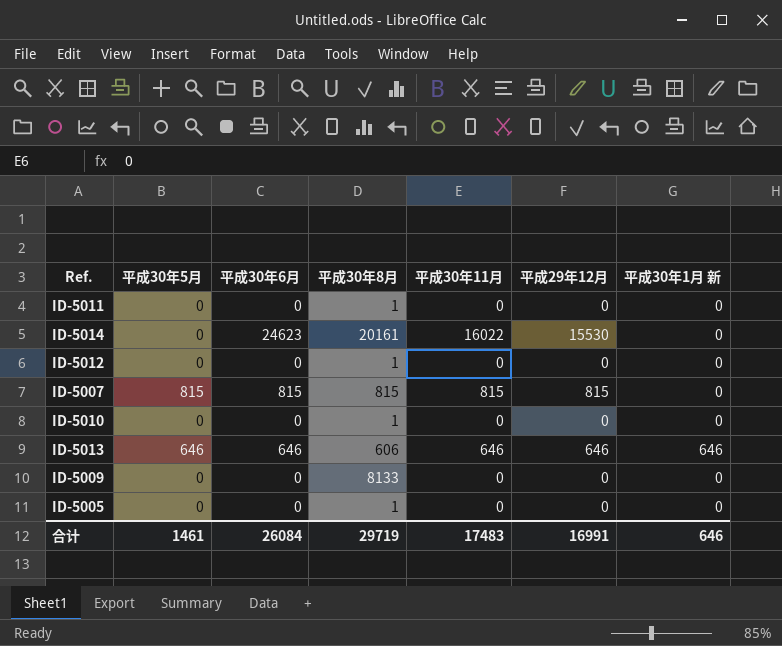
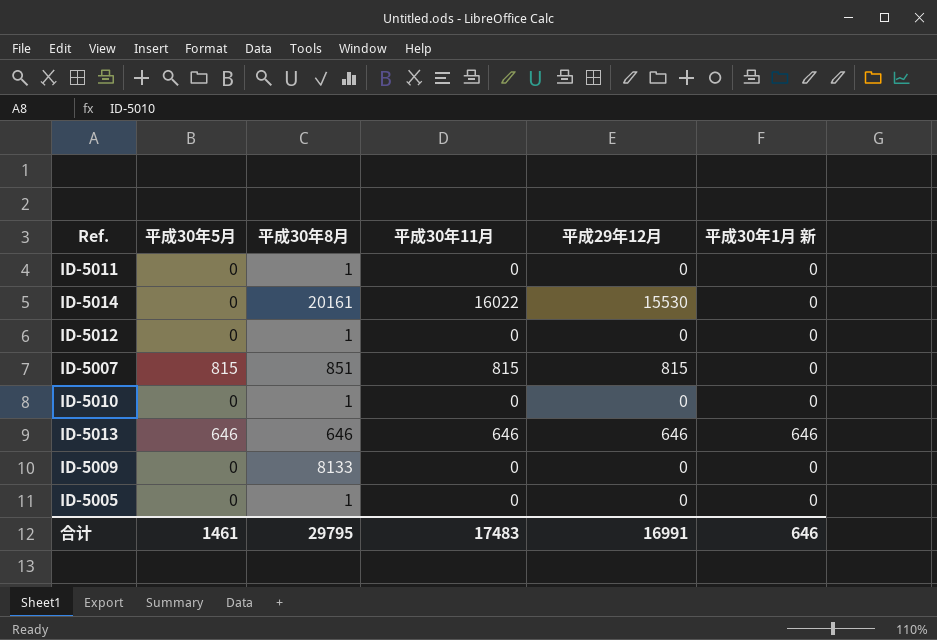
column 平成30年6月 | position: 3 -> none
ID-5007 | 平成30年8月: 815 -> 851
ID-5013 | 平成30年8月: 606 -> 646
合计 | 平成30年8月: 29719 -> 29795

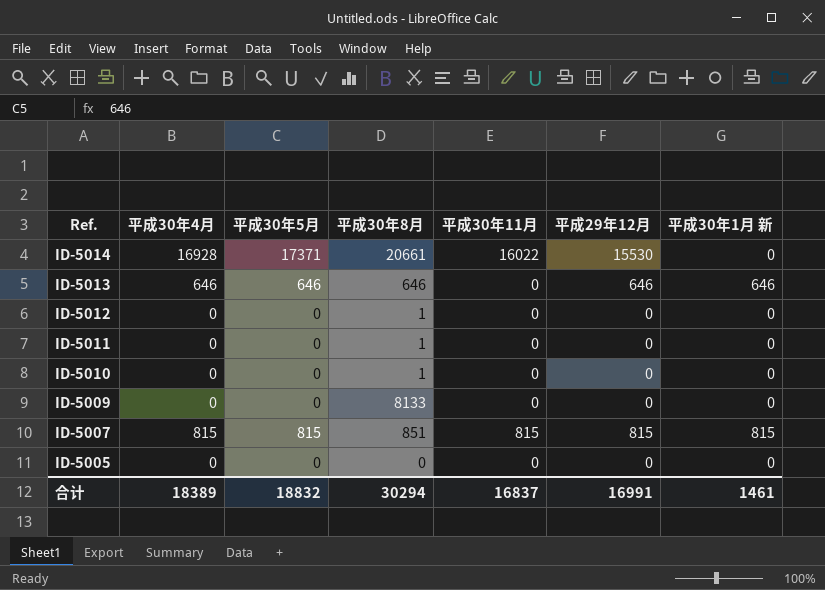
row order: none -> Ref. descending
column 平成30年4月 | position: none -> 2
ID-5014 | 平成30年5月: 0 -> 17371
ID-5014 | 平成30年8月: 20161 -> 20661
ID-5013 | 平成30年11月: 646 -> 0
ID-5007 | 平成30年1月 新: 0 -> 815
ID-5005 | 平成30年8月: 1 -> 0
合计 | 平成30年5月: 1461 -> 18832
合计 | 平成30年8月: 29795 -> 30294
合计 | 平成30年11月: 17483 -> 16837
合计 | 平成30年1月 新: 646 -> 1461

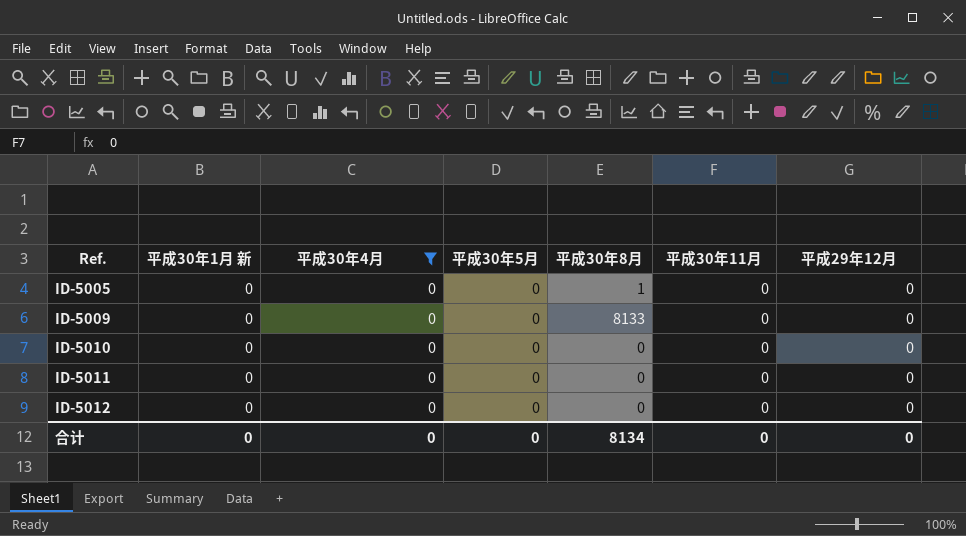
filter: none -> 平成30年4月 = 0
row order: Ref. descending -> Ref. ascending
column 平成30年1月 新 | position: 7 -> 2
ID-5005 | 平成30年8月: 0 -> 1
ID-5010 | 平成30年8月: 1 -> 0
ID-5011 | 平成30年8月: 1 -> 0
ID-5012 | 平成30年8月: 1 -> 0
合计 | 平成30年1月 新: 1461 -> 0
合计 | 平成30年4月: 18389 -> 0
合计 | 平成30年5月: 18832 -> 0
合计 | 平成30年8月: 30294 -> 8134
合计 | 平成30年11月: 16837 -> 0
合计 | 平成29年12月: 16991 -> 0

